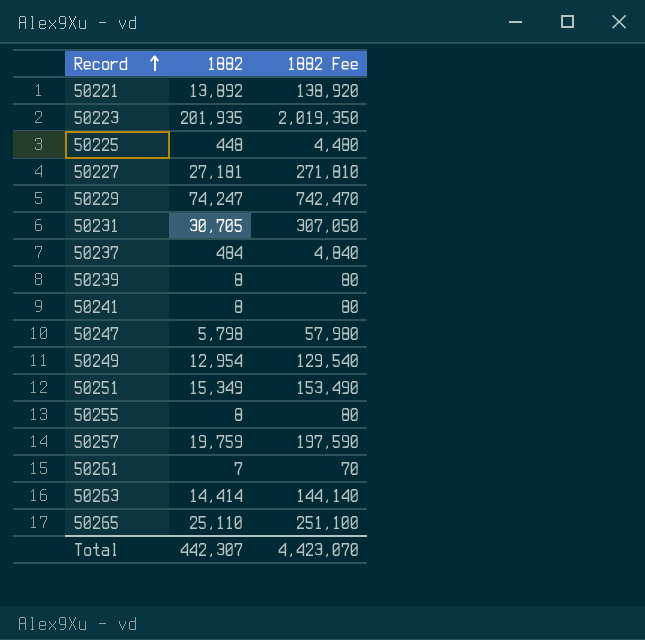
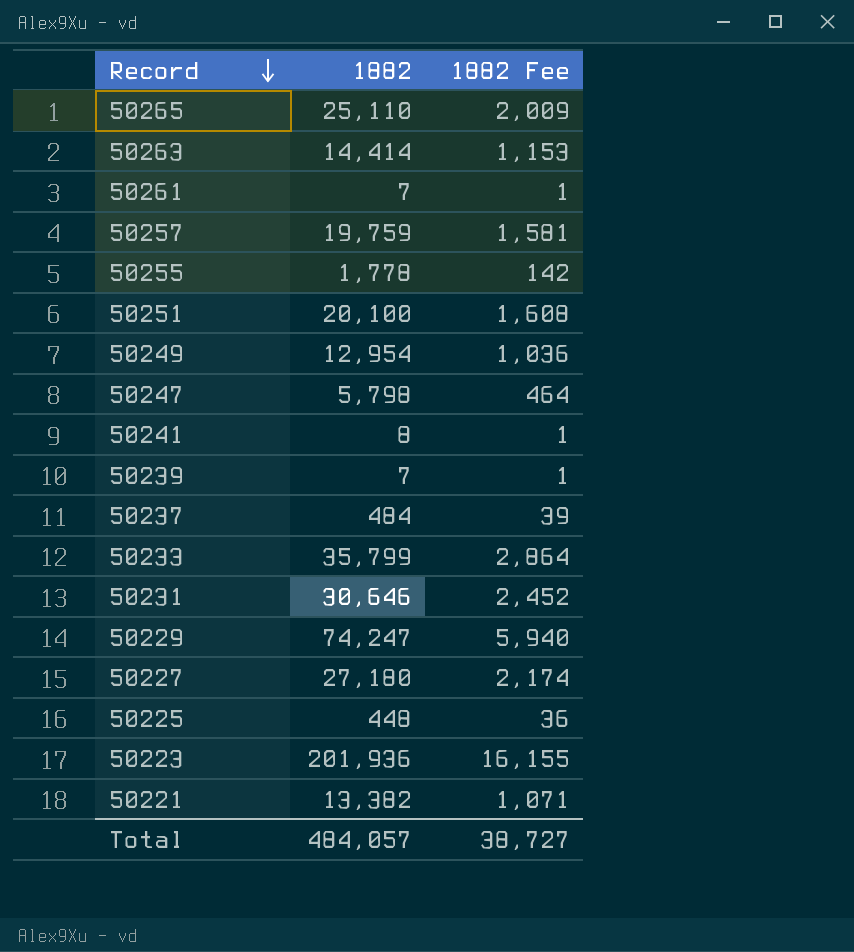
row order: Record ascending -> Record descending
column 1882 Fee | formula: [1882] * 10 -> [1882] * 0.08
50255 | 1882: 8 -> 1,778
50251 | 1882: 15,349 -> 20,100
50239 | 1882: 8 -> 7
row 50233: none -> 35,799 | 2,864
50231 | 1882: 30,705 -> 30,646
50227 | 1882: 27,181 -> 27,180
50223 | 1882: 201,935 -> 201,936
50221 | 1882: 13,892 -> 13,382
Total | 1882: 442,307 -> 484,057
Total | 1882 Fee: 4,423,070 -> 38,727

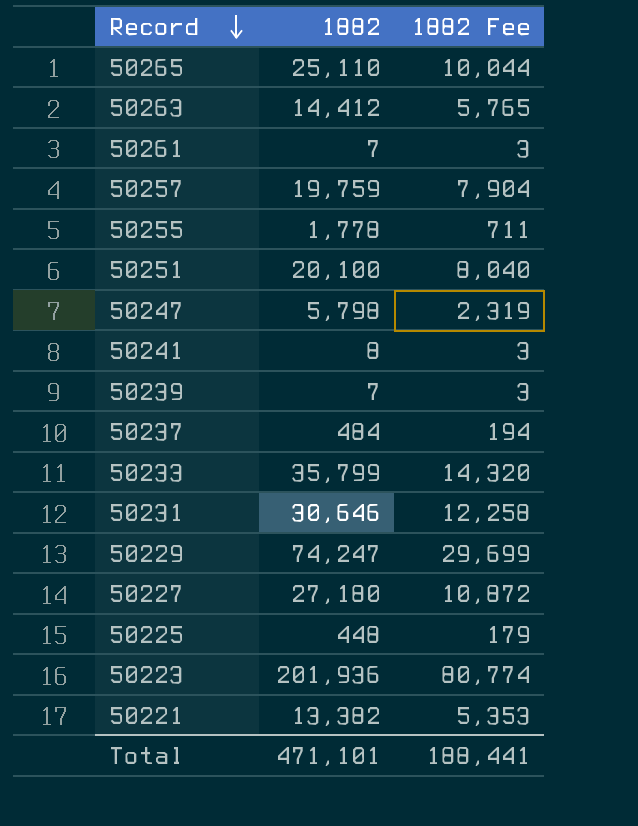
column 1882 Fee | formula: [1882] * 0.08 -> [1882] * 0.4
row 50249: 12,954 | 1,036 -> none
50263 | 1882: 14,414 -> 14,412
Total | 1882: 484,057 -> 471,101
Total | 1882 Fee: 38,727 -> 188,441

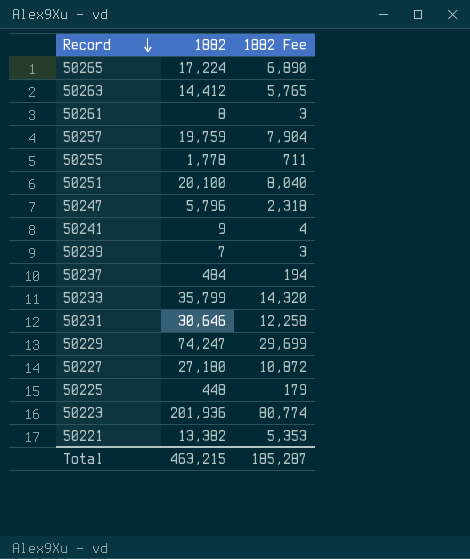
50265 | 1882: 25,110 -> 17,224
50265 | 1882 Fee: 10,044 -> 6,890
50261 | 1882: 7 -> 8
50247 | 1882: 5,798 -> 5,796
50247 | 1882 Fee: 2,319 -> 2,318
50241 | 1882: 8 -> 9
50241 | 1882 Fee: 3 -> 4
Total | 1882: 471,101 -> 463,215
Total | 1882 Fee: 188,441 -> 185,287

